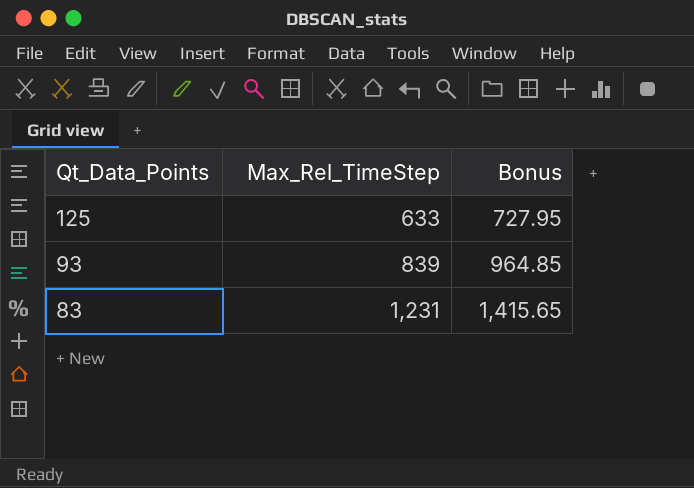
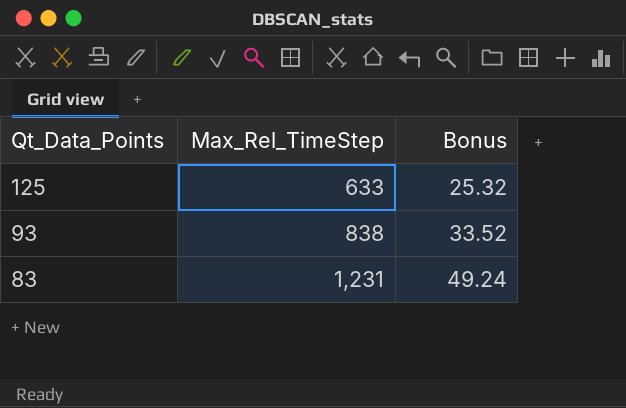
column Bonus | formula: [Max_Rel_TimeStep] * 1.15 -> [Max_Rel_TimeStep] * 0.04
93 | Max_Rel_TimeStep: 839 -> 838

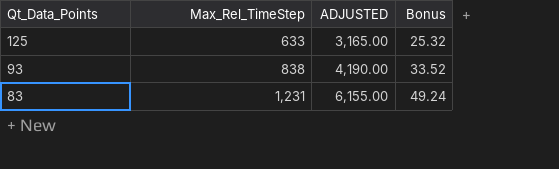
column ADJUSTED | formula: none -> [Max_Rel_TimeStep] * 5

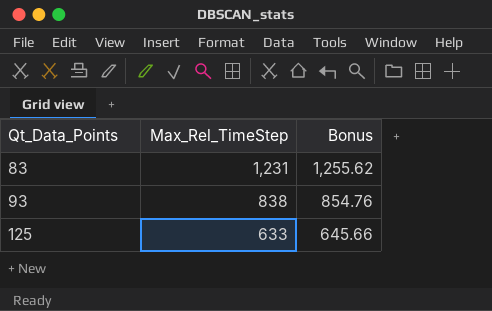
row order: Qt_Data_Points descending -> Qt_Data_Points ascending
column ADJUSTED | formula: [Max_Rel_TimeStep] * 5 -> none
column Bonus | formula: [Max_Rel_TimeStep] * 0.04 -> [Max_Rel_TimeStep] * 1.02

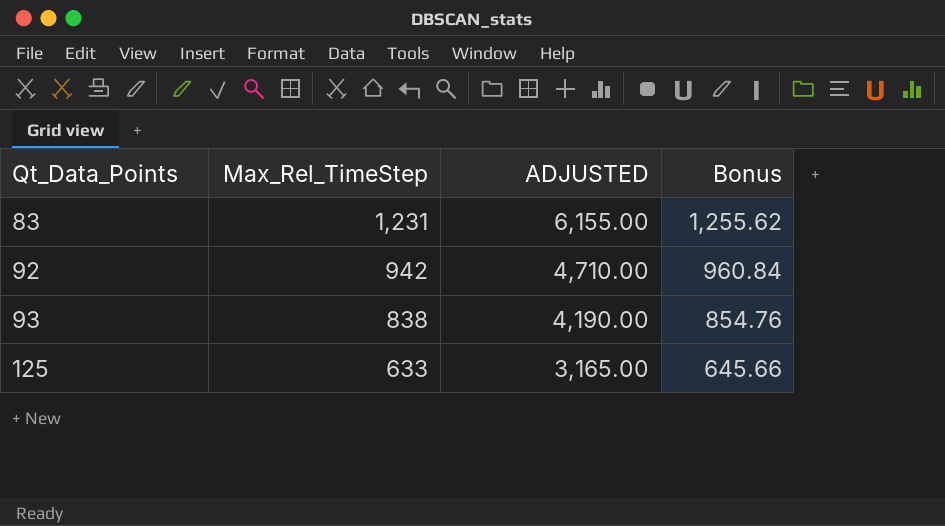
column ADJUSTED | formula: none -> [Max_Rel_TimeStep] * 5
row 92: none -> 942 | 4,710.00 | 960.84

